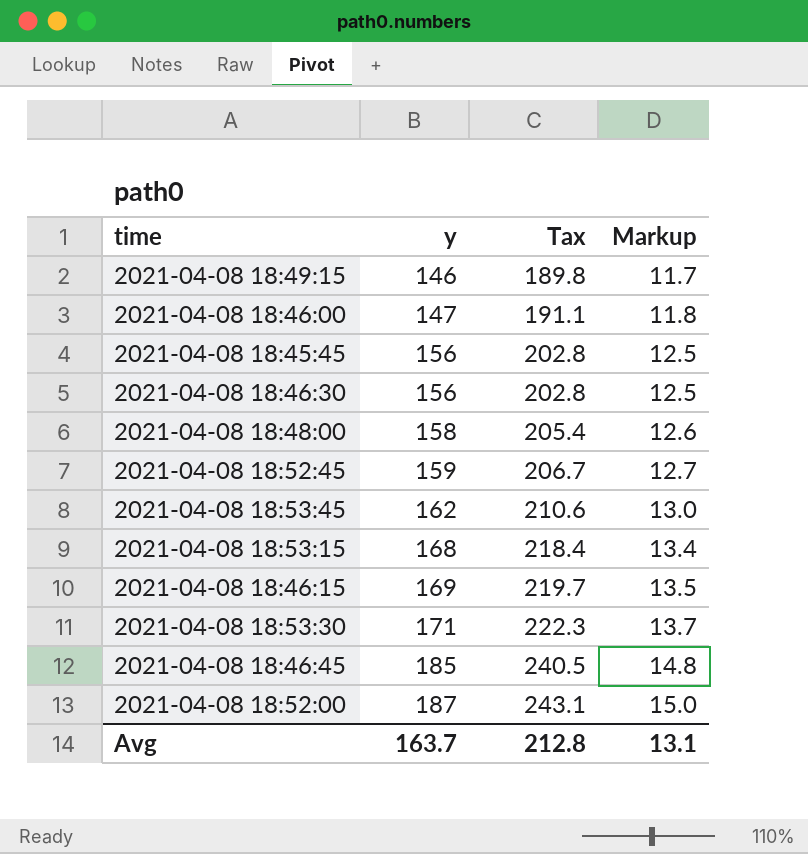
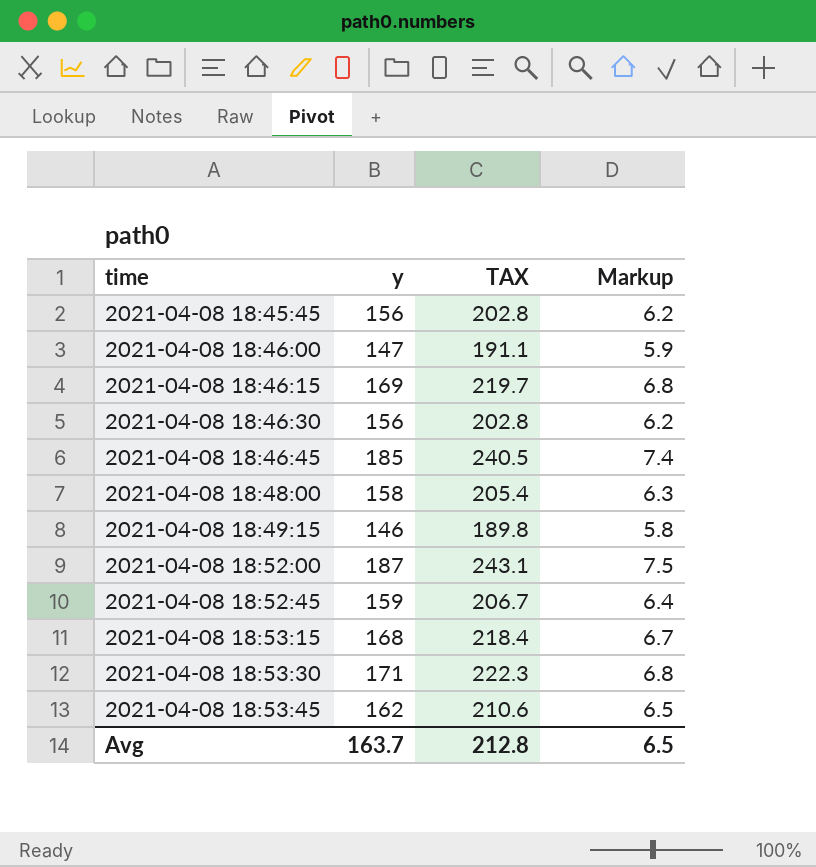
row order: y ascending -> time ascending
column name: Tax -> TAX
column Markup | formula: [y] * 0.08 -> [y] * 0.04
Avg | Markup: 13.1 -> 6.5

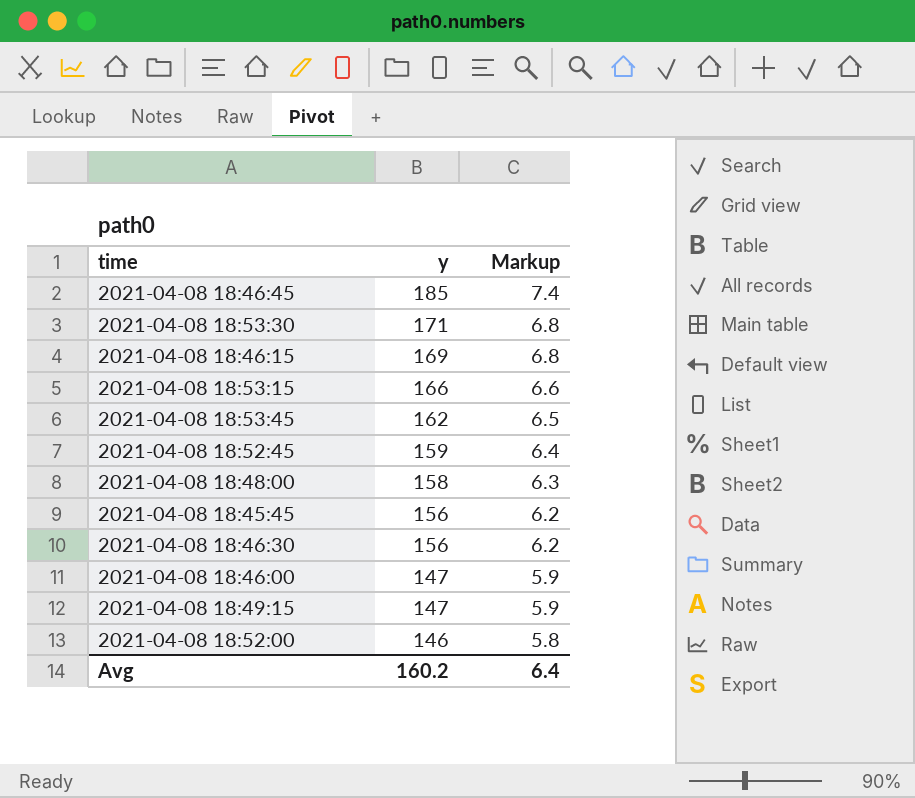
row order: time ascending -> y descending
column TAX | formula: [y] * 1.3 -> none
2021-04-08 18:53:15 | y: 168 -> 166
2021-04-08 18:53:15 | Markup: 6.7 -> 6.6
2021-04-08 18:49:15 | y: 146 -> 147
2021-04-08 18:49:15 | Markup: 5.8 -> 5.9
2021-04-08 18:52:00 | y: 187 -> 146
2021-04-08 18:52:00 | Markup: 7.5 -> 5.8
Avg | y: 163.7 -> 160.2
Avg | Markup: 6.5 -> 6.4

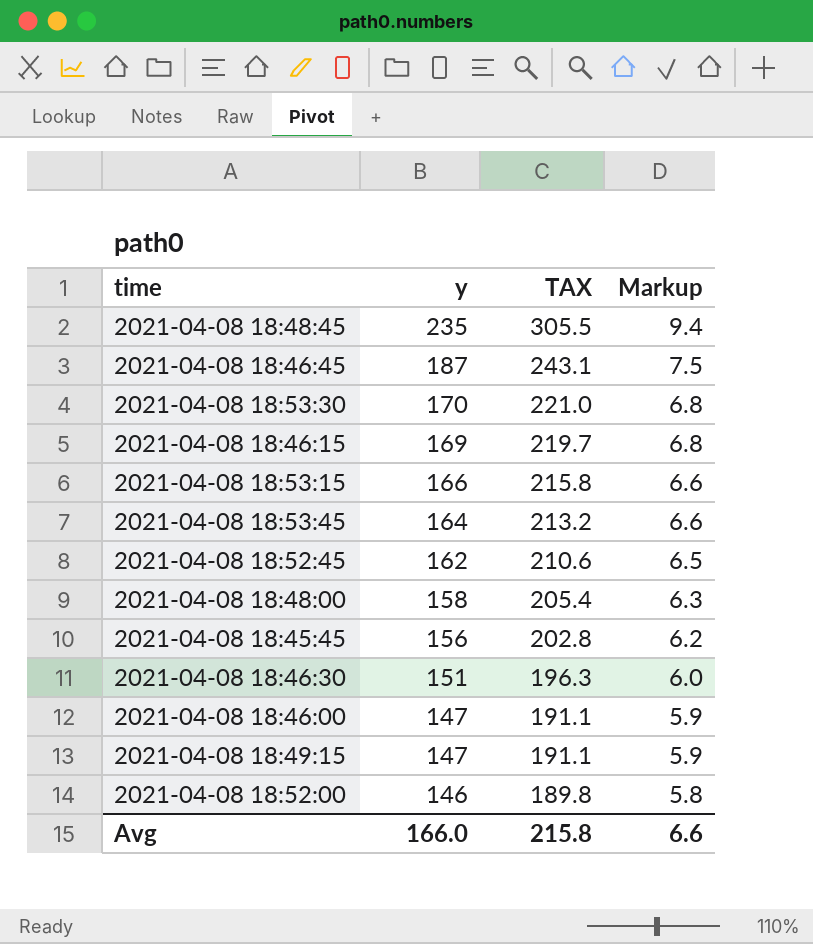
column TAX | formula: none -> [y] * 1.3
row 2021-04-08 18:48:45: none -> 235 | 305.5 | 9.4
2021-04-08 18:46:45 | y: 185 -> 187
2021-04-08 18:46:45 | Markup: 7.4 -> 7.5
2021-04-08 18:53:30 | y: 171 -> 170
2021-04-08 18:53:45 | y: 162 -> 164
2021-04-08 18:53:45 | Markup: 6.5 -> 6.6
2021-04-08 18:52:45 | y: 159 -> 162
2021-04-08 18:52:45 | Markup: 6.4 -> 6.5
2021-04-08 18:46:30 | y: 156 -> 151
2021-04-08 18:46:30 | Markup: 6.2 -> 6.0
Avg | y: 160.2 -> 166.0
Avg | Markup: 6.4 -> 6.6

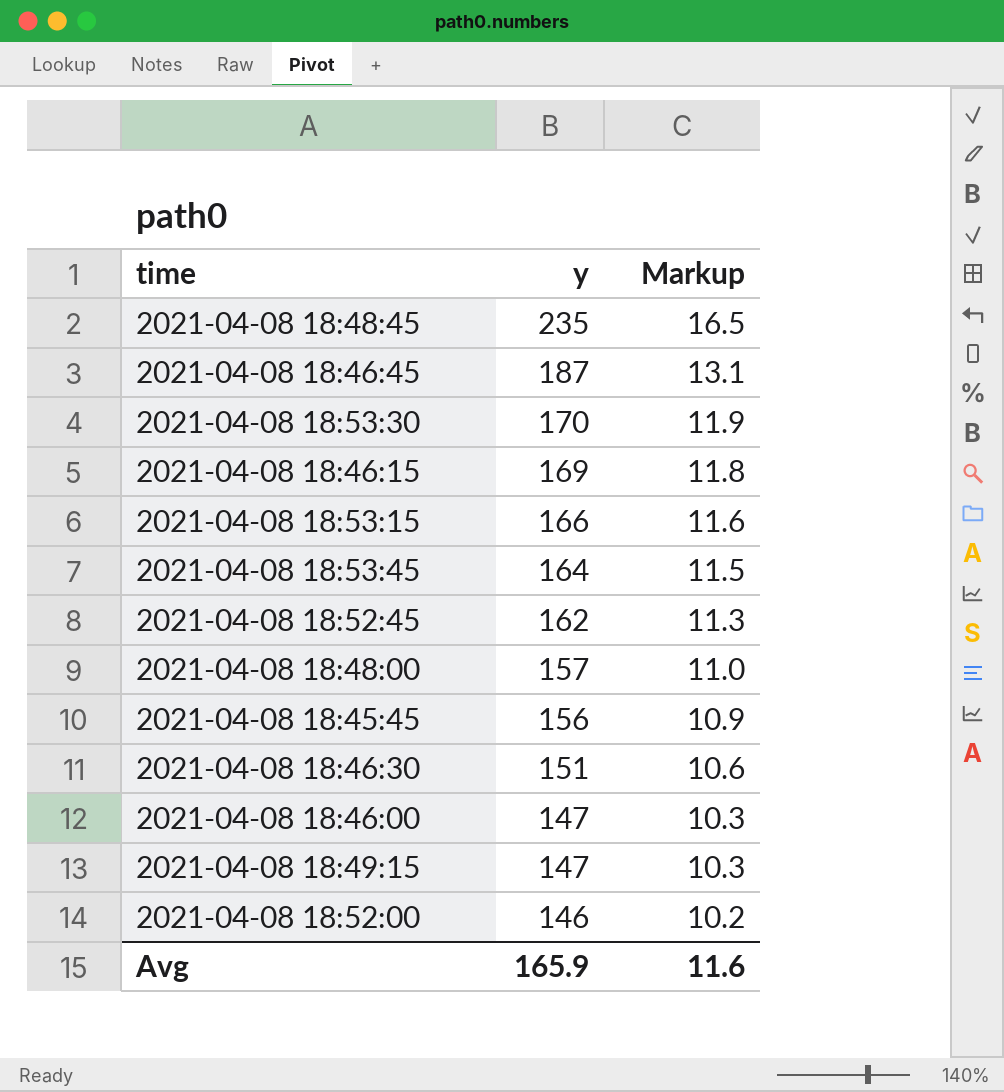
column TAX | formula: [y] * 1.3 -> none
column Markup | formula: [y] * 0.04 -> [y] * 0.07
2021-04-08 18:48:00 | y: 158 -> 157
Avg | y: 166.0 -> 165.9
Avg | Markup: 6.6 -> 11.6

